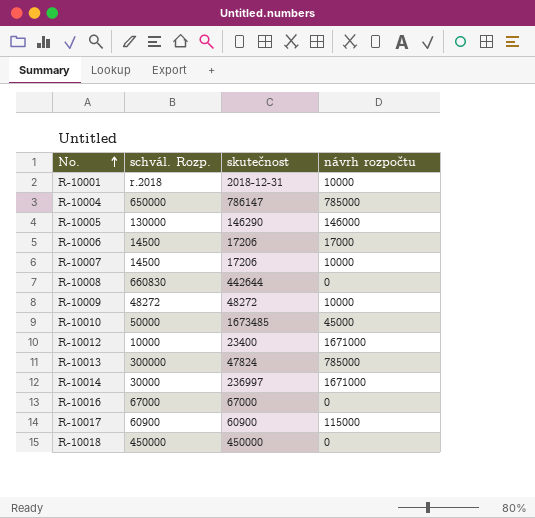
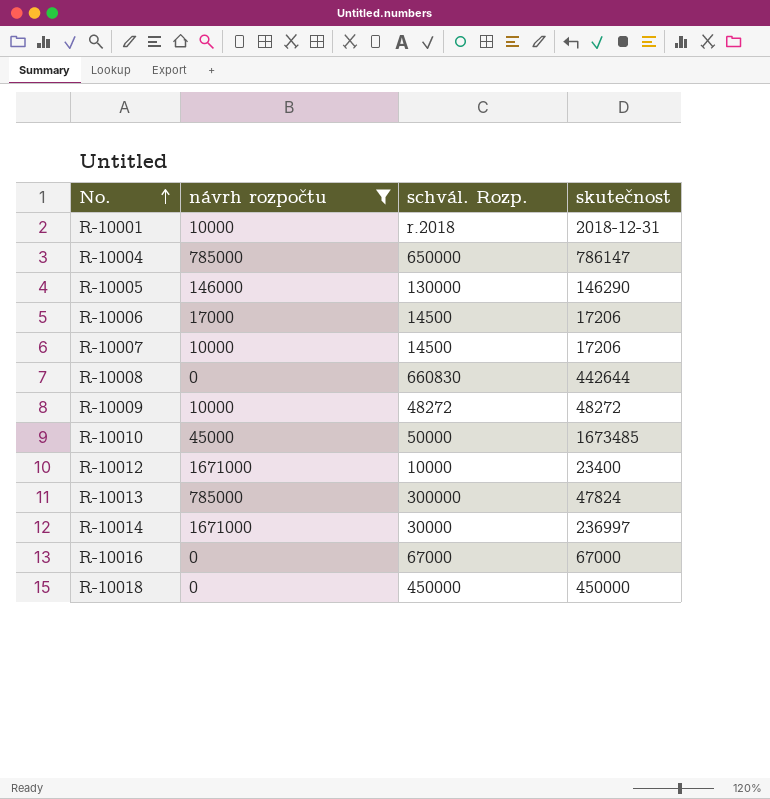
filter: none -> návrh rozpočtu != 115000
column návrh rozpočtu | position: 4 -> 2

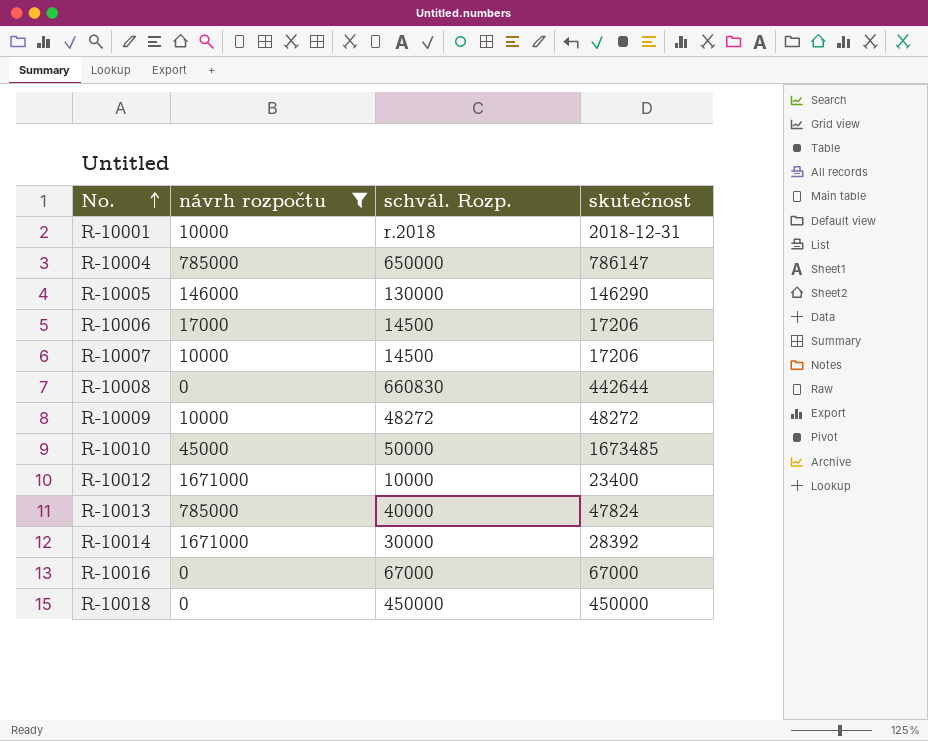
R-10013 | schvál. Rozp.: 300000 -> 40000
R-10014 | skutečnost: 236997 -> 28392

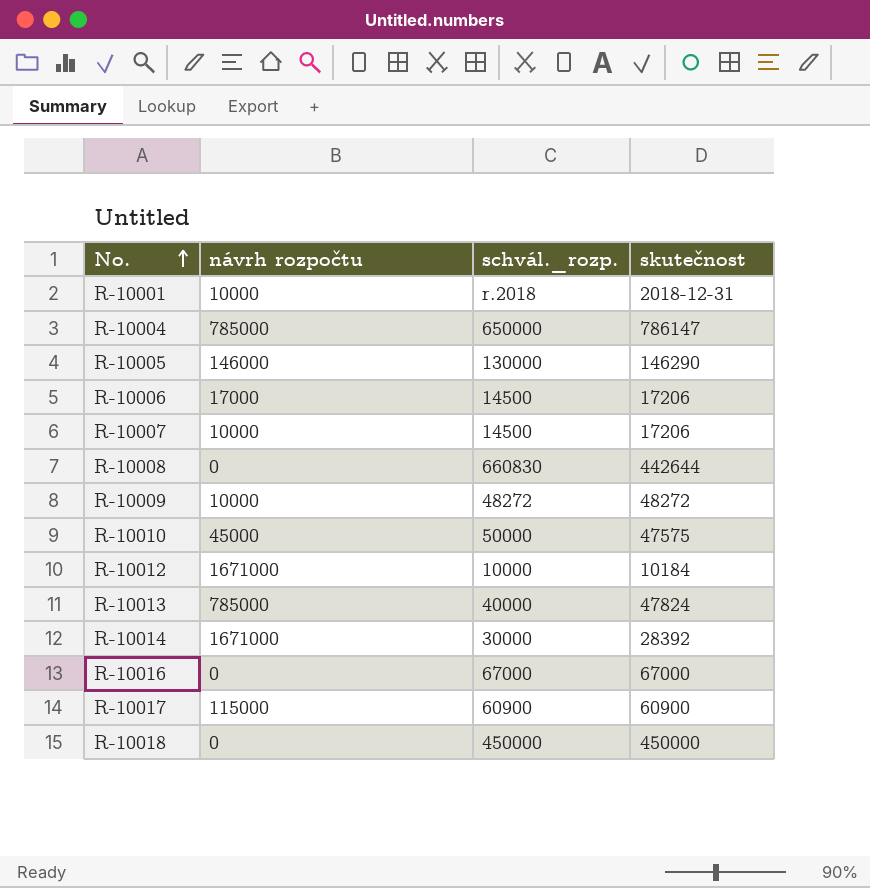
filter: návrh rozpočtu != 115000 -> none
column name: schvál. Rozp. -> schvál._rozp.
R-10010 | skutečnost: 1673485 -> 47575
R-10012 | skutečnost: 23400 -> 10184

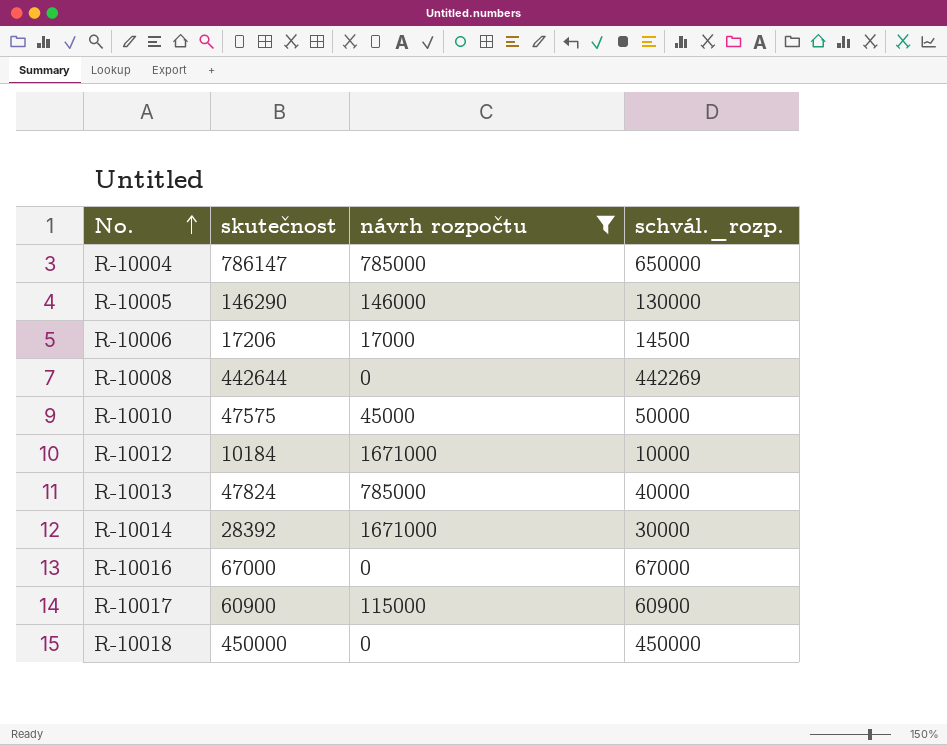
filter: none -> návrh rozpočtu != 10000
column skutečnost | position: 4 -> 2
R-10008 | schvál._rozp.: 660830 -> 442269

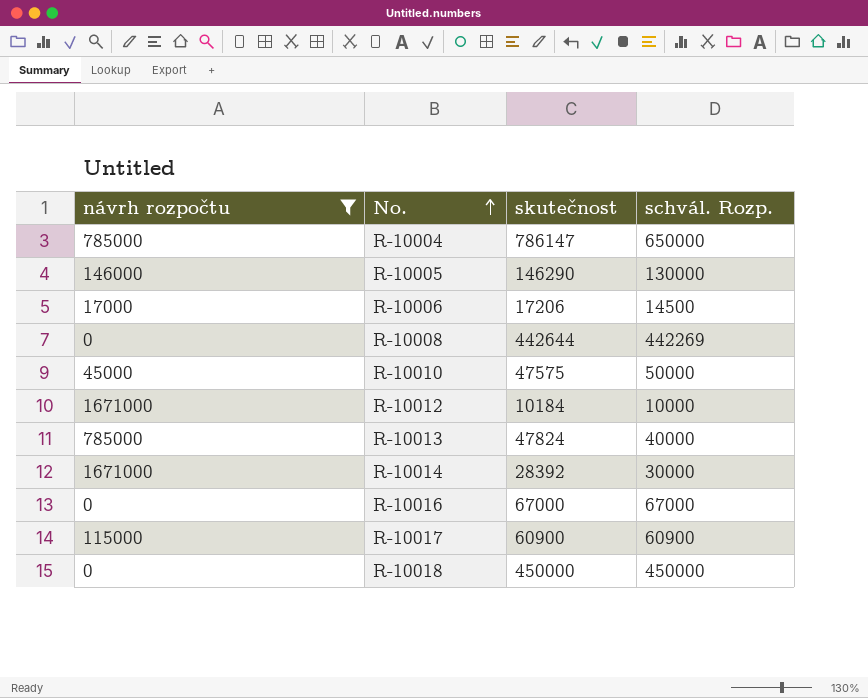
column návrh rozpočtu | position: 3 -> 1
column name: schvál._rozp. -> schvál. Rozp.

